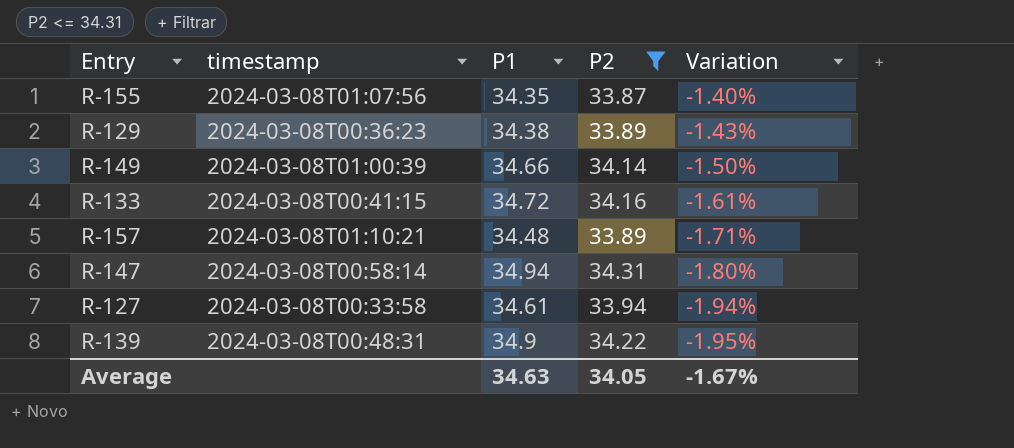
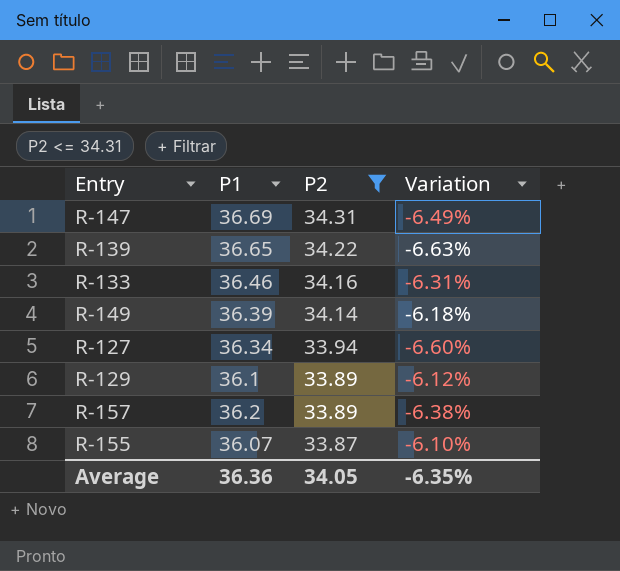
row order: Variation descending -> P2 descending
column timestamp | position: 2 -> none
R-147 | P1: 34.94 -> 36.69
R-147 | Variation: -1.80% -> -6.49%
R-139 | P1: 34.9 -> 36.65
R-139 | Variation: -1.95% -> -6.63%
R-133 | P1: 34.72 -> 36.46
R-133 | Variation: -1.61% -> -6.31%
R-149 | P1: 34.66 -> 36.39
R-149 | Variation: -1.50% -> -6.18%
R-127 | P1: 34.61 -> 36.34
R-127 | Variation: -1.94% -> -6.60%
R-129 | P1: 34.38 -> 36.1
R-129 | Variation: -1.43% -> -6.12%
R-157 | P1: 34.48 -> 36.2
R-157 | Variation: -1.71% -> -6.38%
R-155 | P1: 34.35 -> 36.07
R-155 | Variation: -1.40% -> -6.10%
Average | P1: 34.63 -> 36.36
Average | Variation: -1.67% -> -6.35%

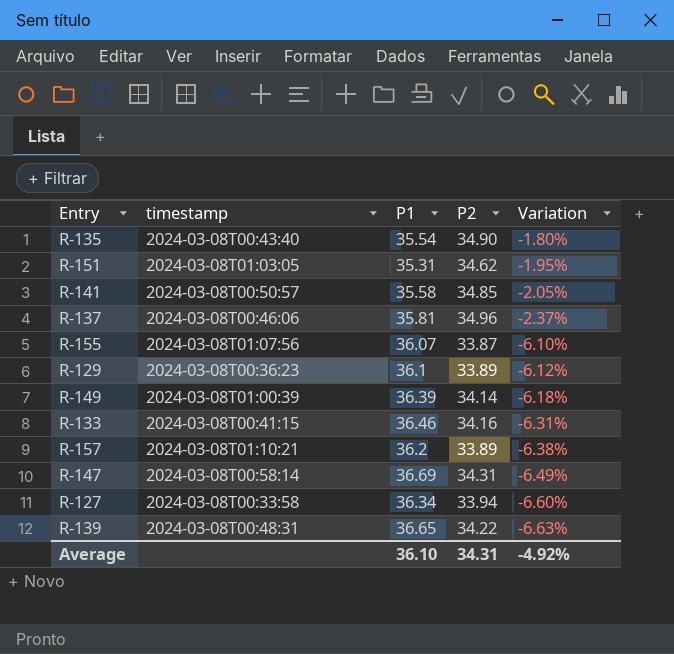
filter: P2 <= 34.31 -> none
row order: P2 descending -> Variation descending
column timestamp | position: none -> 2
Average | P1: 36.36 -> 36.10
Average | P2: 34.05 -> 34.31
Average | Variation: -6.35% -> -4.92%

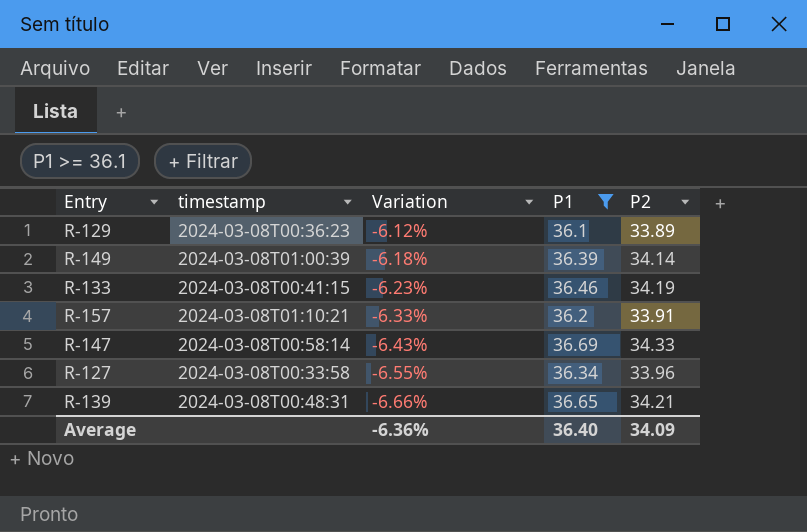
filter: none -> P1 >= 36.1
column Variation | position: 5 -> 3
R-133 | Variation: -6.31% -> -6.23%
R-133 | P2: 34.16 -> 34.19
R-157 | Variation: -6.38% -> -6.33%
R-157 | P2: 33.89 -> 33.91
R-147 | Variation: -6.49% -> -6.43%
R-147 | P2: 34.31 -> 34.33
R-127 | Variation: -6.60% -> -6.55%
R-127 | P2: 33.94 -> 33.96
R-139 | Variation: -6.63% -> -6.66%
R-139 | P2: 34.22 -> 34.21
Average | Variation: -4.92% -> -6.36%
Average | P1: 36.10 -> 36.40
Average | P2: 34.31 -> 34.09

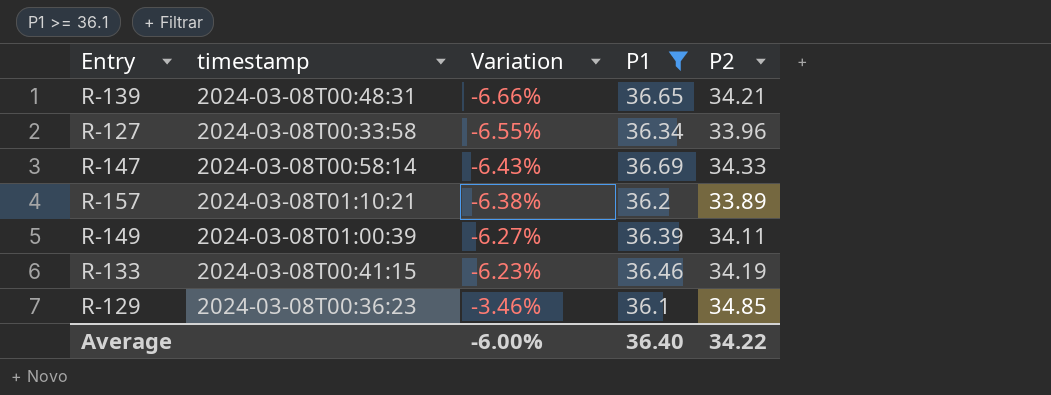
row order: Variation descending -> Variation ascending
R-157 | Variation: -6.33% -> -6.38%
R-157 | P2: 33.91 -> 33.89
R-149 | Variation: -6.18% -> -6.27%
R-149 | P2: 34.14 -> 34.11
R-129 | Variation: -6.12% -> -3.46%
R-129 | P2: 33.89 -> 34.85
Average | Variation: -6.36% -> -6.00%
Average | P2: 34.09 -> 34.22

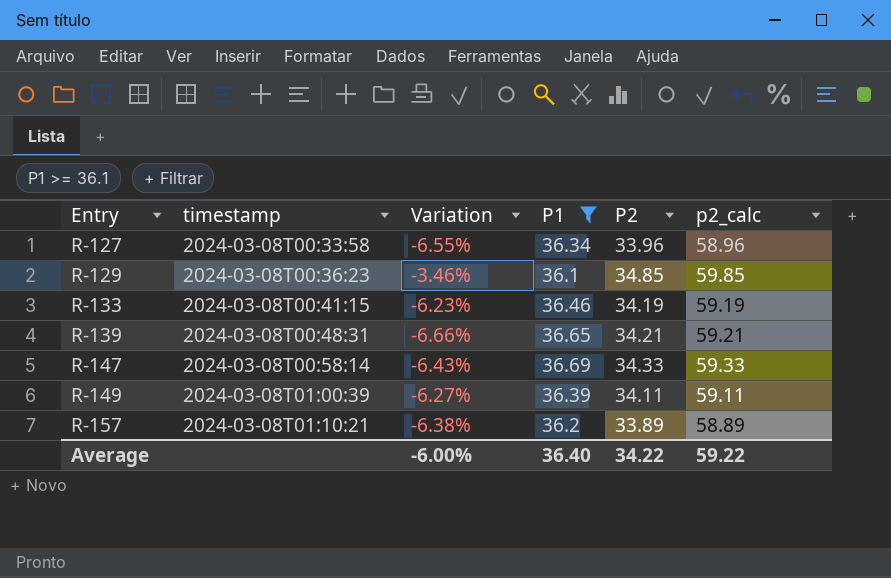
row order: Variation ascending -> Entry ascending
column p2_calc | formula: none -> [P2] + 25

